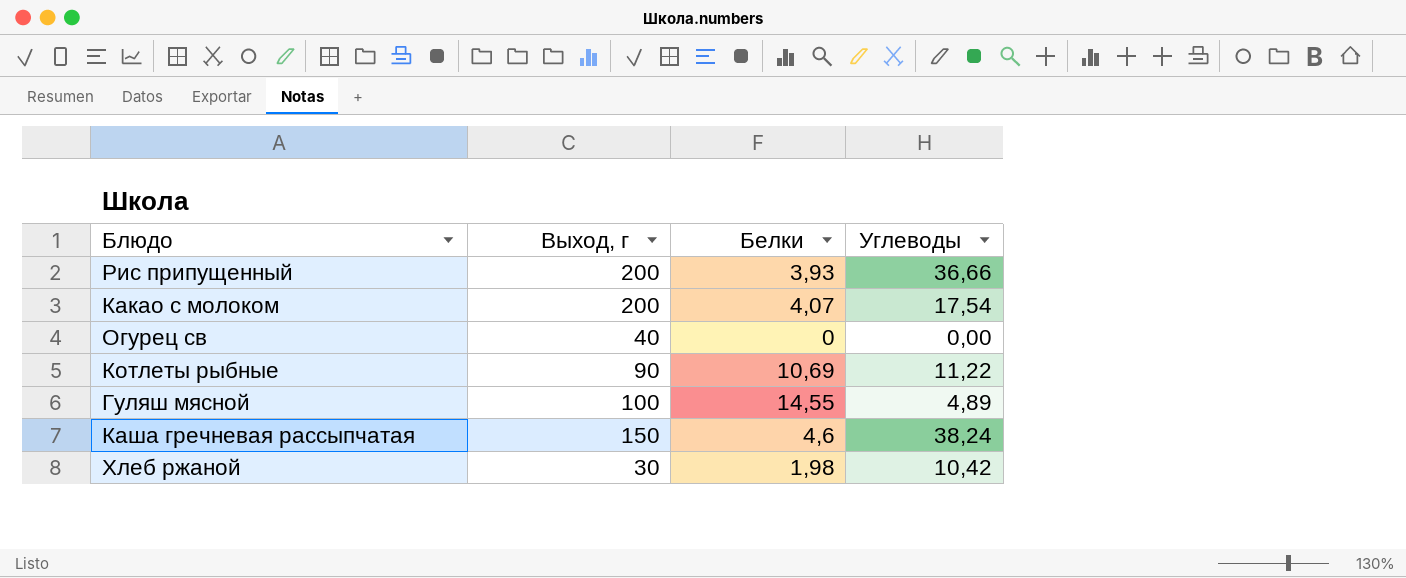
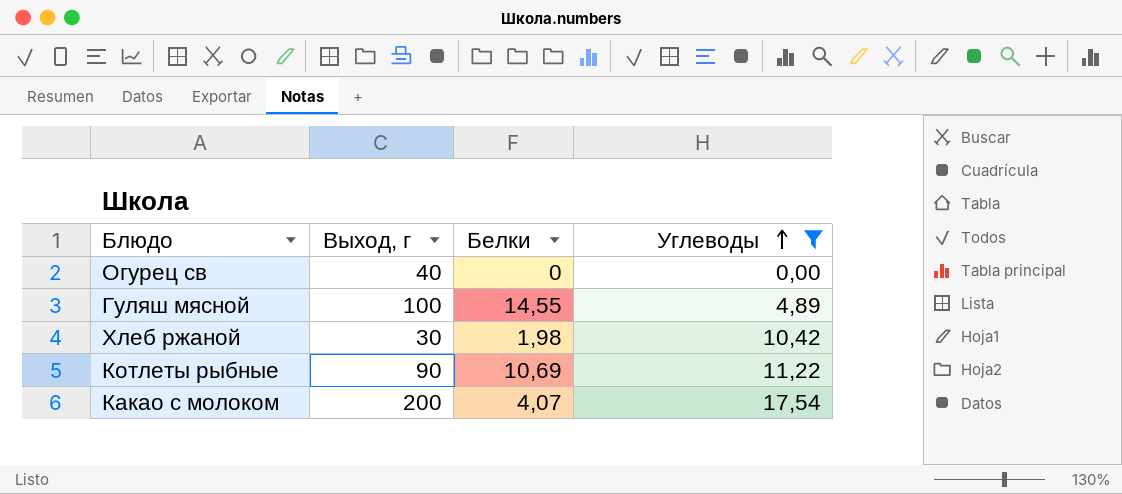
filter: none -> Углеводы <= 17,54
row order: none -> Углеводы ascending

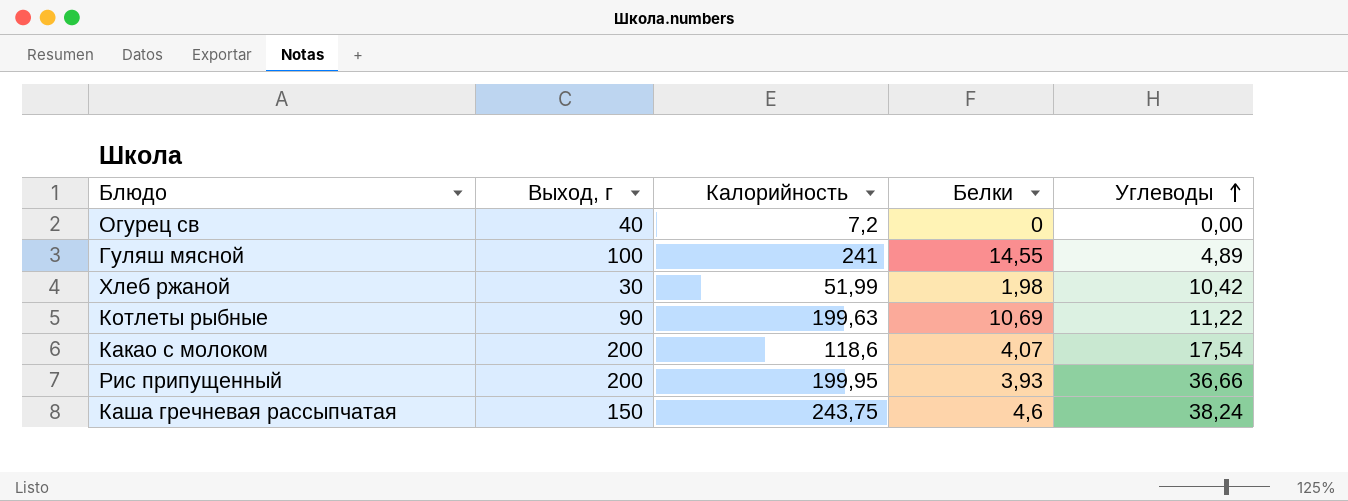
filter: Углеводы <= 17,54 -> none
column Калорийность | position: none -> 3

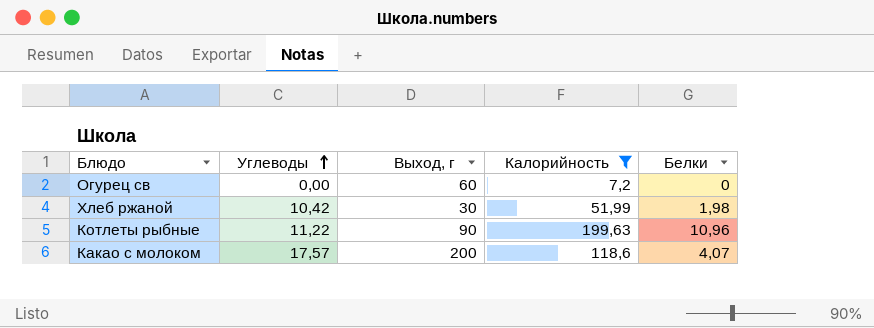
filter: none -> Калорийность <= 199,63
column Углеводы | position: 5 -> 2
Огурец св | Выход, г: 40 -> 60
Котлеты рыбные | Белки: 10,69 -> 10,96
Какао с молоком | Углеводы: 17,54 -> 17,57

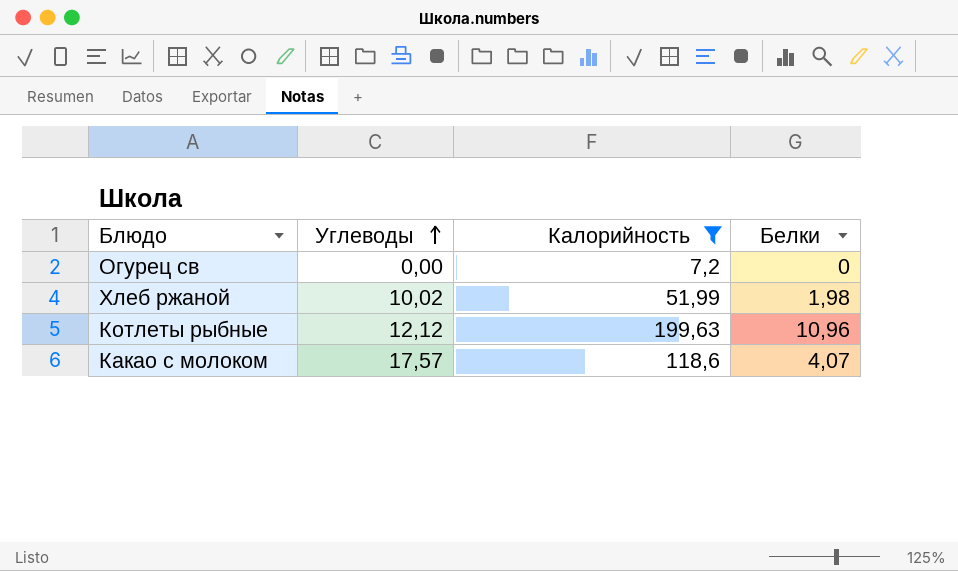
column Выход, г | position: 3 -> none
Хлеб ржаной | Углеводы: 10,42 -> 10,02
Котлеты рыбные | Углеводы: 11,22 -> 12,12

